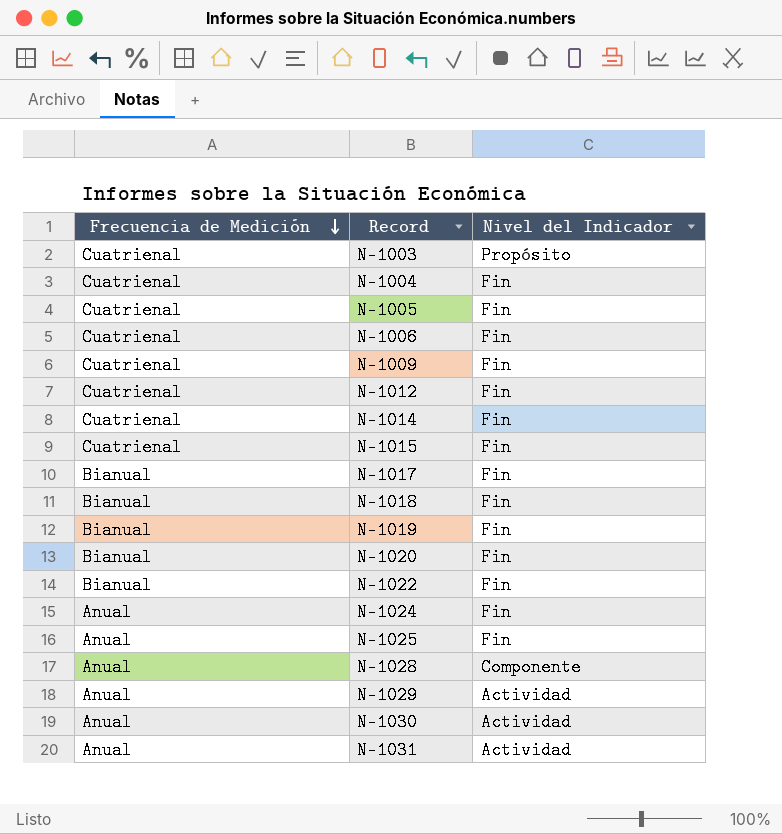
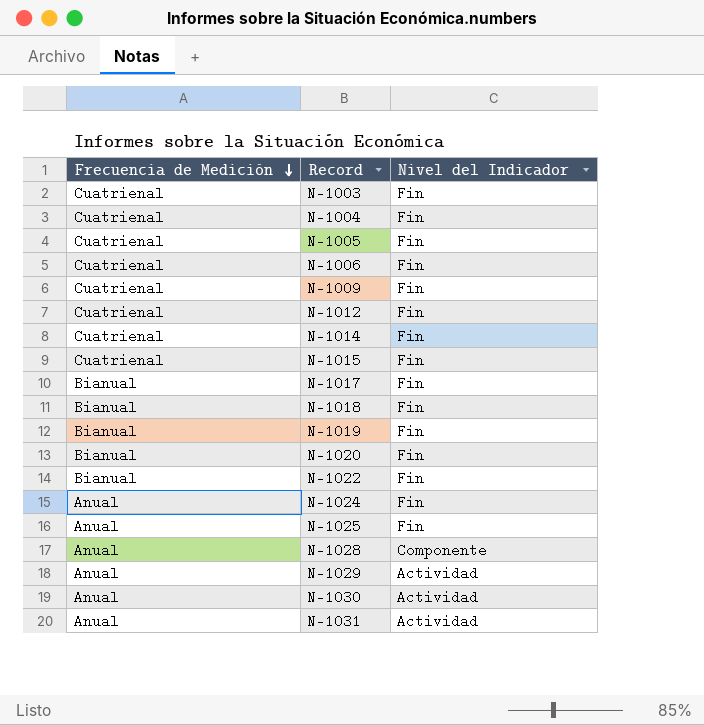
N-1003 | Nivel del Indicador: Propósito -> Fin

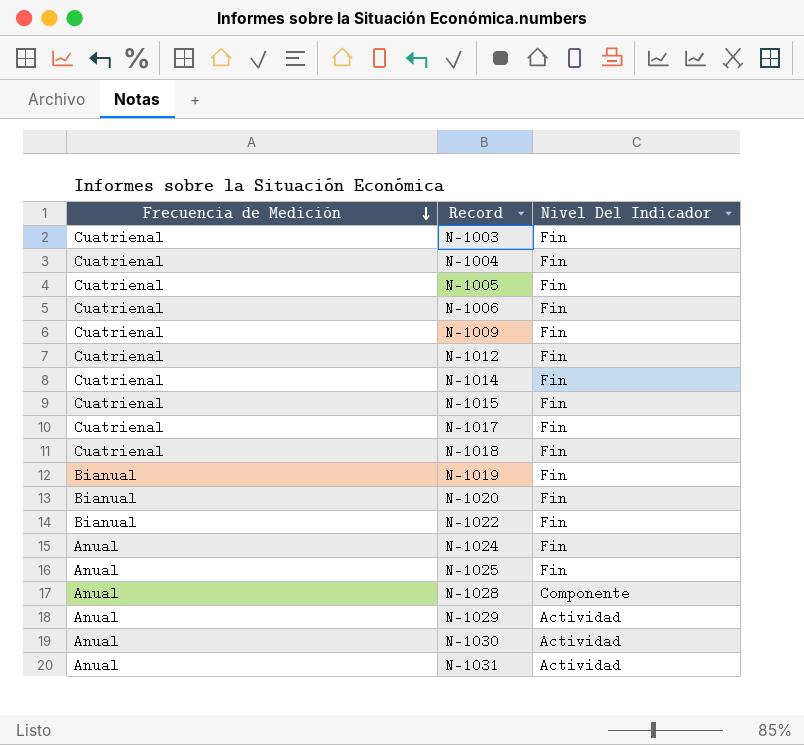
column name: Nivel del Indicador -> Nivel Del Indicador
N-1017 | Frecuencia de Medición: Bianual -> Cuatrienal
N-1018 | Frecuencia de Medición: Bianual -> Cuatrienal

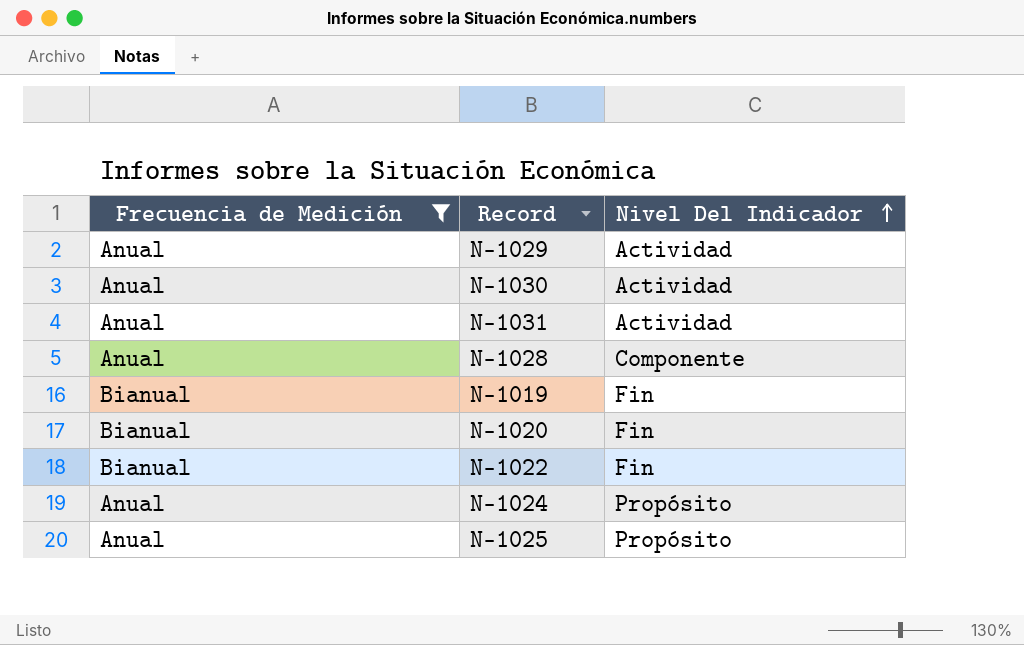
filter: none -> Frecuencia de Medición != Cuatrienal
row order: Frecuencia de Medición descending -> Nivel Del Indicador ascending
N-1024 | Nivel Del Indicador: Fin -> Propósito
N-1025 | Nivel Del Indicador: Fin -> Propósito

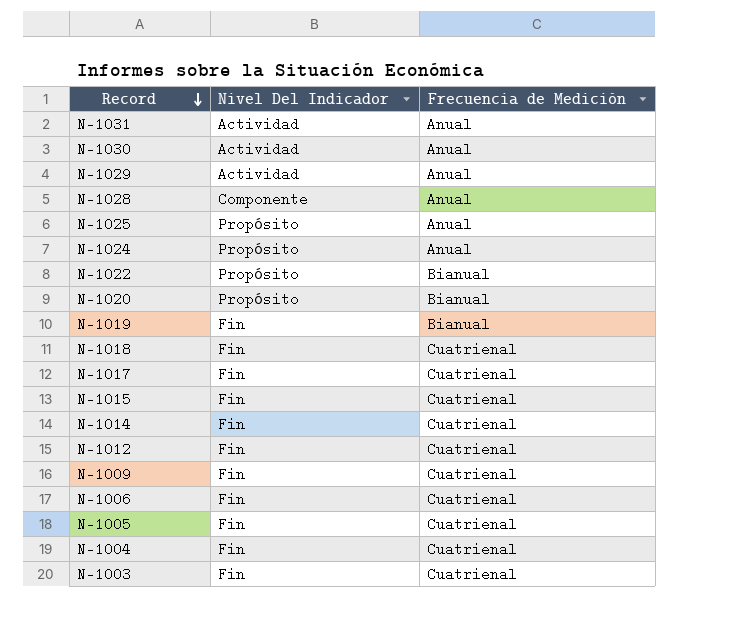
filter: Frecuencia de Medición != Cuatrienal -> none
row order: Nivel Del Indicador ascending -> Record descending
column Frecuencia de Medición | position: 1 -> 3
N-1022 | Nivel Del Indicador: Fin -> Propósito
N-1020 | Nivel Del Indicador: Fin -> Propósito

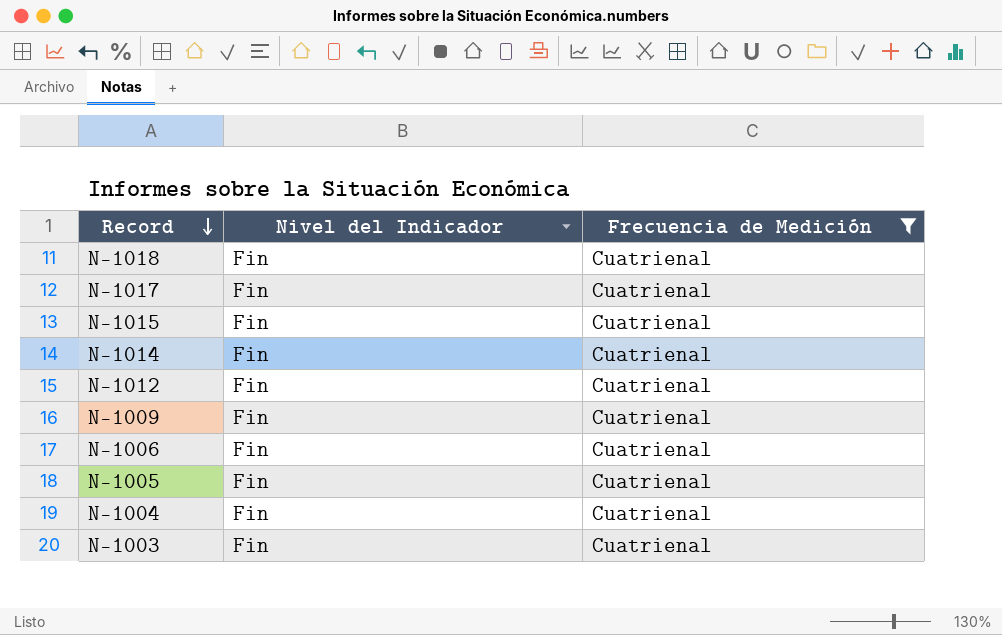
filter: none -> Frecuencia de Medición = Cuatrienal
column name: Nivel Del Indicador -> Nivel del Indicador

